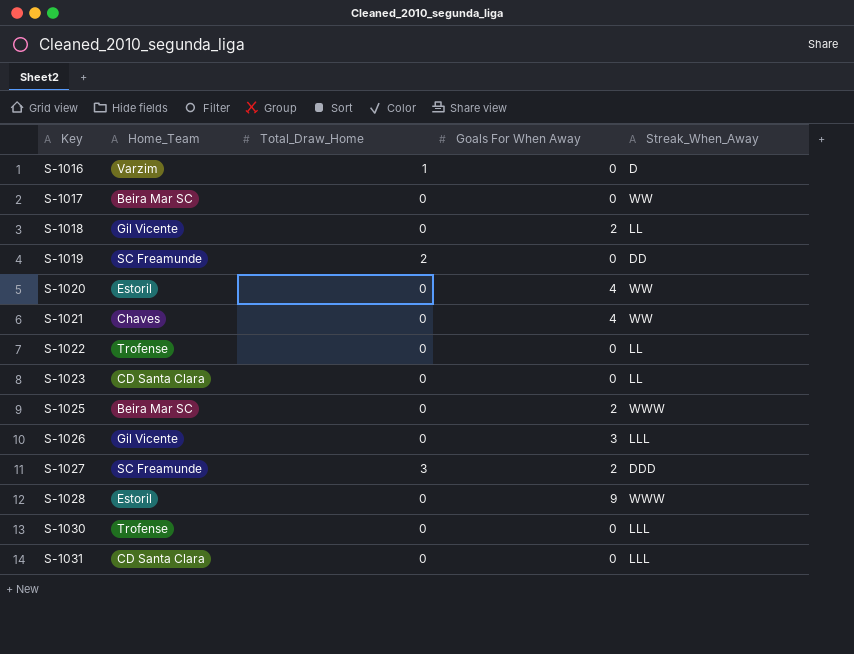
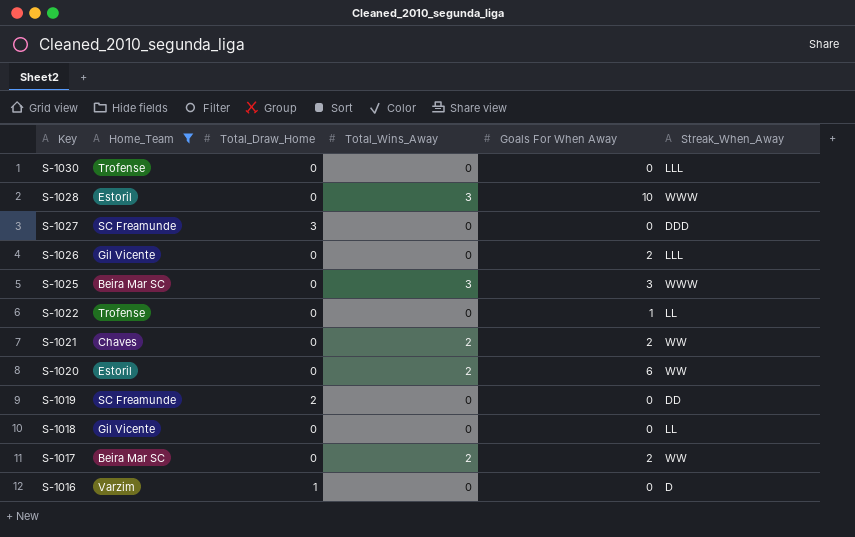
filter: none -> Home_Team != CD Santa Clara
row order: Key ascending -> Key descending
column Total_Wins_Away | position: none -> 4
S-1028 | Goals For When Away: 9 -> 10
S-1027 | Goals For When Away: 2 -> 0
S-1026 | Goals For When Away: 3 -> 2
S-1025 | Goals For When Away: 2 -> 3
S-1022 | Goals For When Away: 0 -> 1
S-1021 | Goals For When Away: 4 -> 2
S-1020 | Goals For When Away: 4 -> 6
S-1018 | Goals For When Away: 2 -> 0
S-1017 | Goals For When Away: 0 -> 2

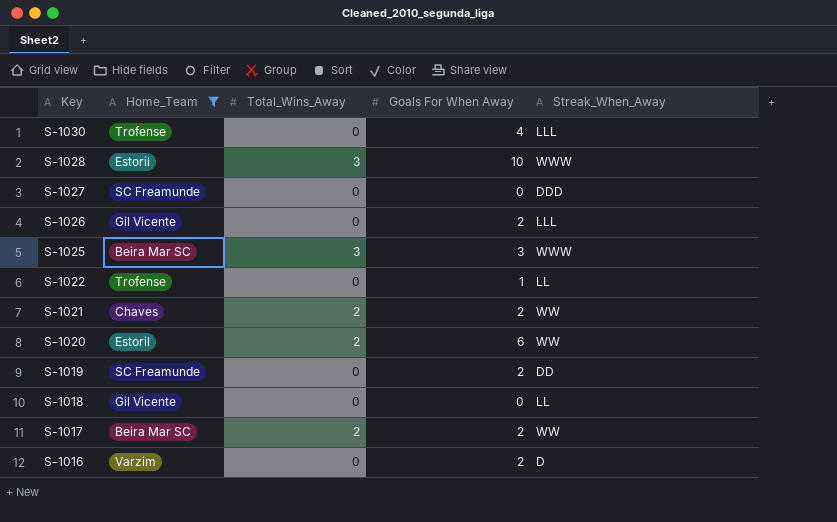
column Total_Draw_Home | position: 3 -> none
S-1030 | Goals For When Away: 0 -> 4
S-1019 | Goals For When Away: 0 -> 2
S-1016 | Goals For When Away: 0 -> 2

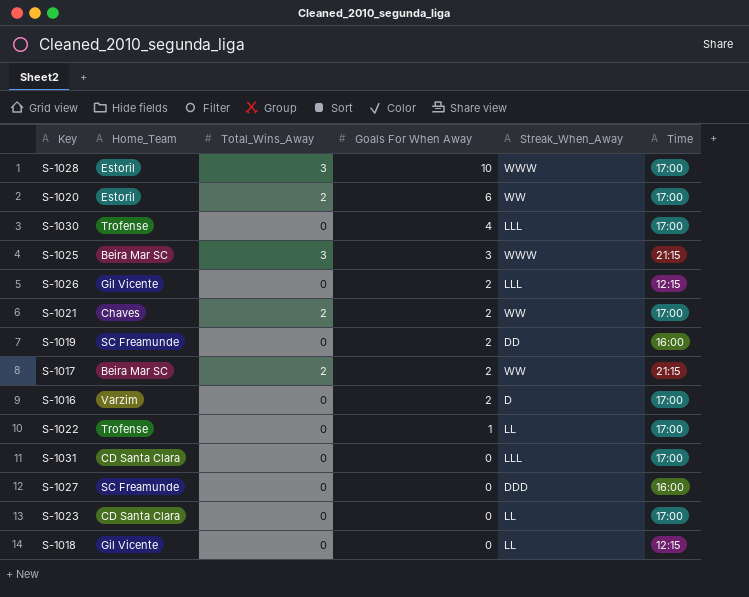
filter: Home_Team != CD Santa Clara -> none
row order: Key descending -> Goals For When Away descending
column Time | position: none -> 6

